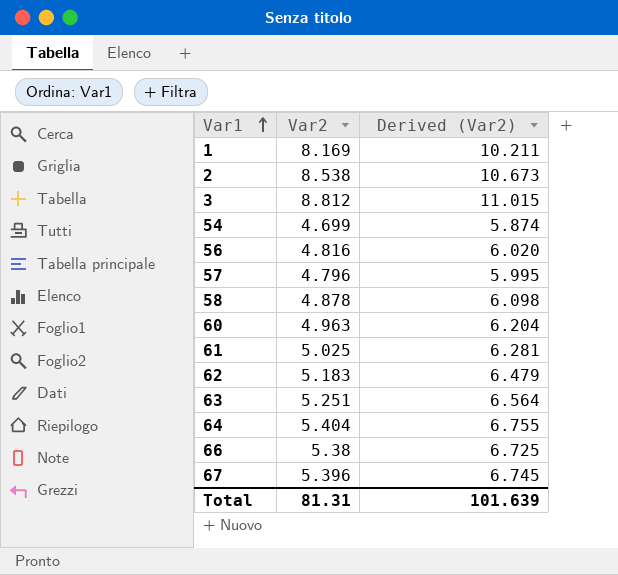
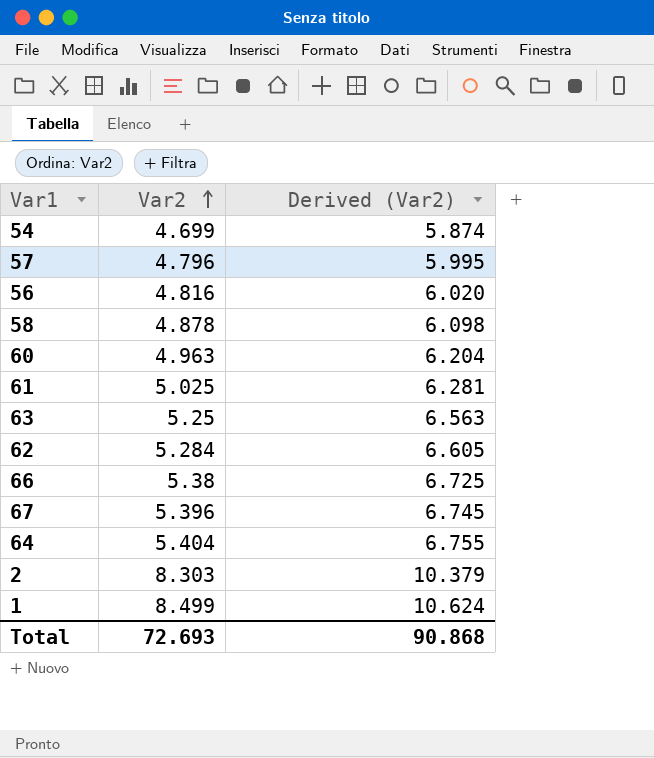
row order: Var1 ascending -> Var2 ascending
row 3: 8.812 | 11.015 -> none
63 | Var2: 5.251 -> 5.25
63 | Derived (Var2): 6.564 -> 6.563
62 | Var2: 5.183 -> 5.284
62 | Derived (Var2): 6.479 -> 6.605
2 | Var2: 8.538 -> 8.303
2 | Derived (Var2): 10.673 -> 10.379
1 | Var2: 8.169 -> 8.499
1 | Derived (Var2): 10.211 -> 10.624
Total | Var2: 81.31 -> 72.693
Total | Derived (Var2): 101.639 -> 90.868

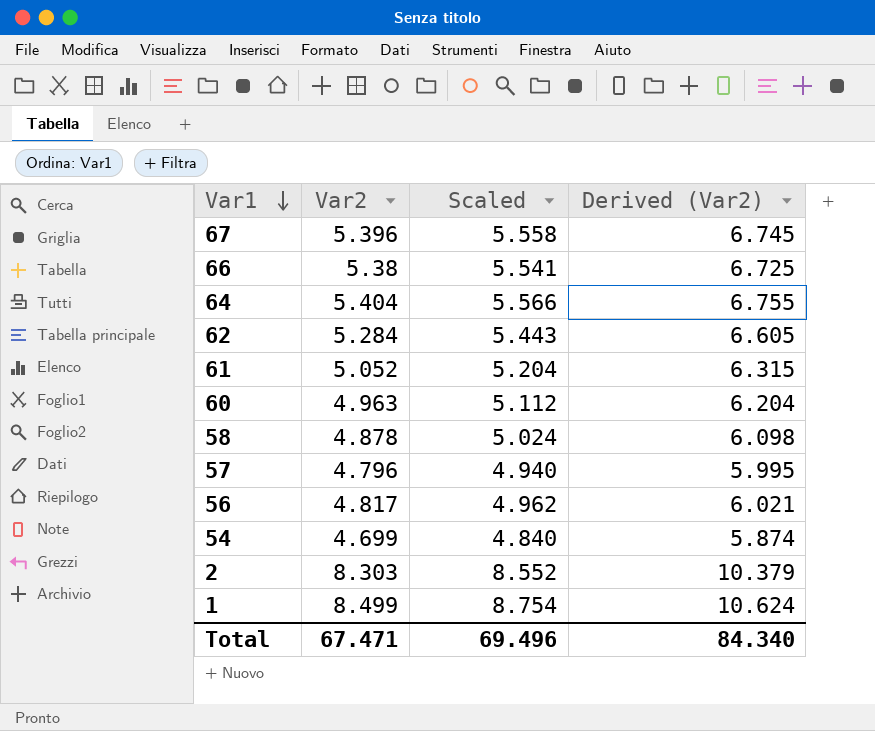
row order: Var2 ascending -> Var1 descending
column Scaled | formula: none -> [Var2] * 1.03
row 63: 5.25 | 6.563 -> none
61 | Var2: 5.025 -> 5.052
61 | Derived (Var2): 6.281 -> 6.315
56 | Var2: 4.816 -> 4.817
56 | Derived (Var2): 6.020 -> 6.021
Total | Var2: 72.693 -> 67.471
Total | Derived (Var2): 90.868 -> 84.340

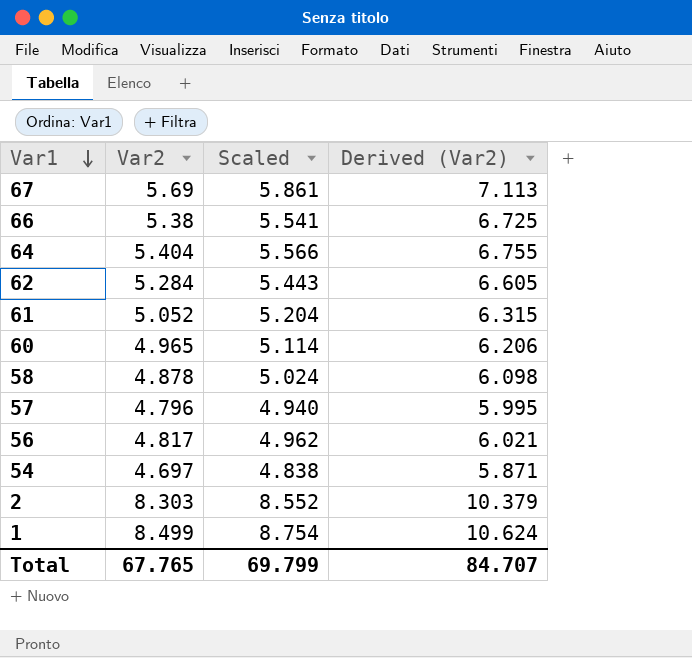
67 | Var2: 5.396 -> 5.69
67 | Scaled: 5.558 -> 5.861
67 | Derived (Var2): 6.745 -> 7.113
60 | Var2: 4.963 -> 4.965
60 | Scaled: 5.112 -> 5.114
60 | Derived (Var2): 6.204 -> 6.206
54 | Var2: 4.699 -> 4.697
54 | Scaled: 4.840 -> 4.838
54 | Derived (Var2): 5.874 -> 5.871
Total | Var2: 67.471 -> 67.765
Total | Scaled: 69.496 -> 69.799
Total | Derived (Var2): 84.340 -> 84.707

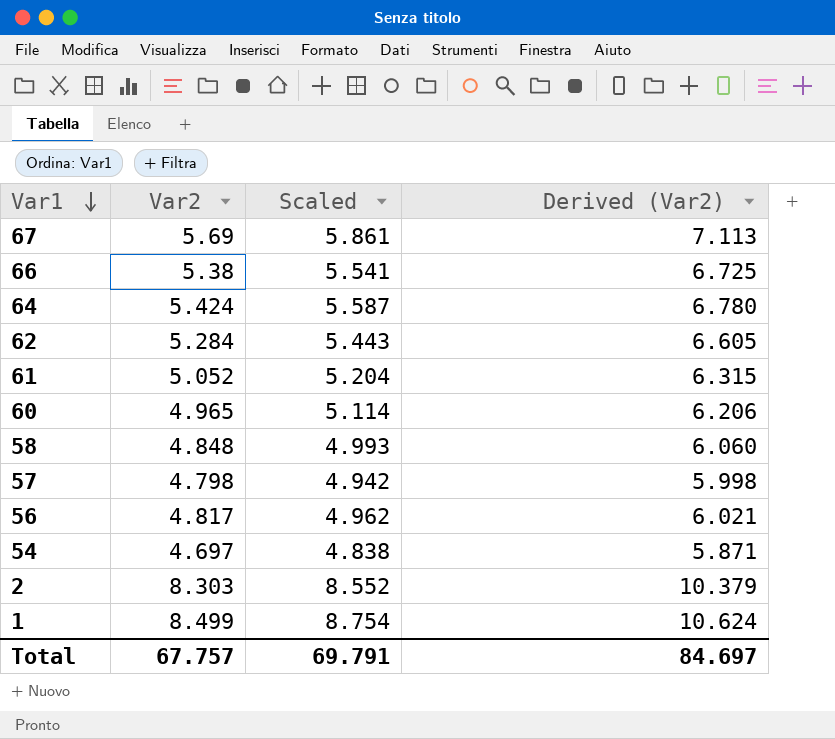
64 | Var2: 5.404 -> 5.424
64 | Scaled: 5.566 -> 5.587
64 | Derived (Var2): 6.755 -> 6.780
58 | Var2: 4.878 -> 4.848
58 | Scaled: 5.024 -> 4.993
58 | Derived (Var2): 6.098 -> 6.060
57 | Var2: 4.796 -> 4.798
57 | Scaled: 4.940 -> 4.942
57 | Derived (Var2): 5.995 -> 5.998
Total | Var2: 67.765 -> 67.757
Total | Scaled: 69.799 -> 69.791
Total | Derived (Var2): 84.707 -> 84.697

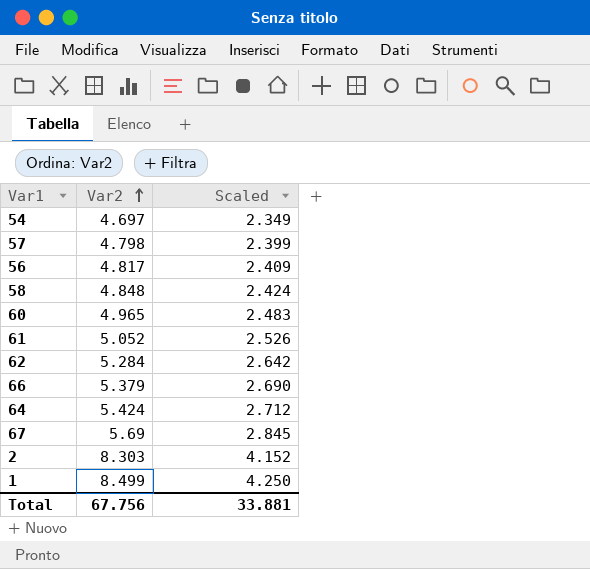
row order: Var1 descending -> Var2 ascending
column Derived (Var2) | formula: [Var2] * 1.25 -> none
column Scaled | formula: [Var2] * 1.03 -> [Var2] * 0.5
66 | Var2: 5.38 -> 5.379
Total | Var2: 67.757 -> 67.756
Total | Scaled: 69.791 -> 33.881

